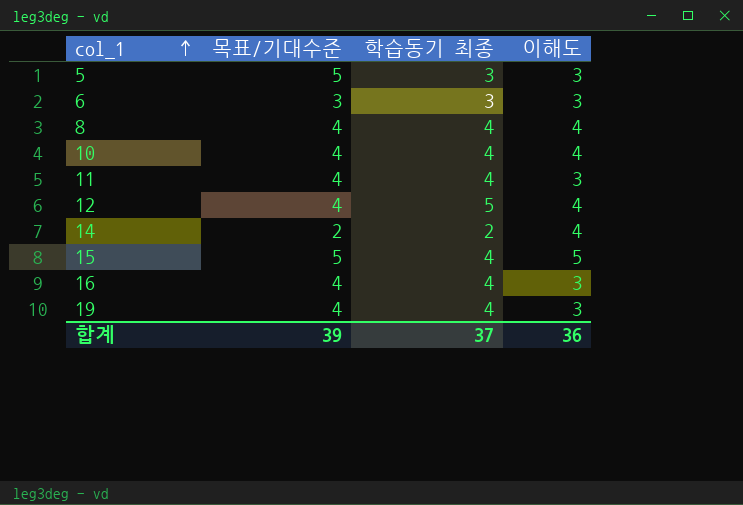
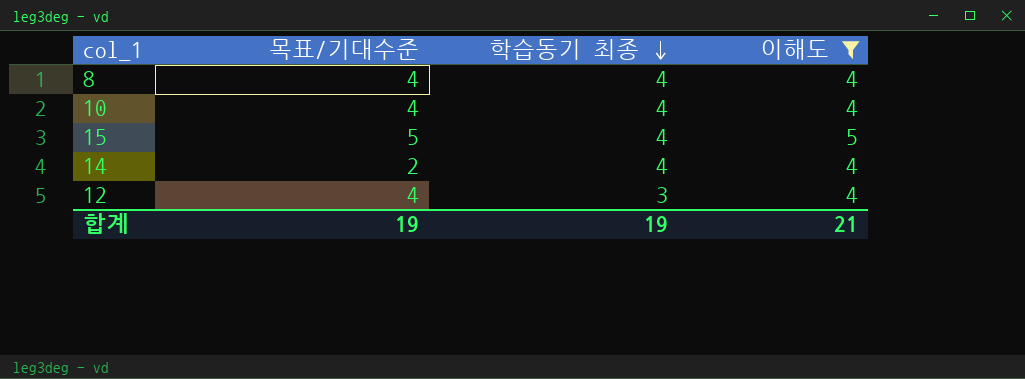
filter: none -> 이해도 != 3
row order: col_1 ascending -> 학습동기 최종 descending
14 | 학습동기 최종: 2 -> 4
12 | 학습동기 최종: 5 -> 3
합계 | 목표/기대수준: 39 -> 19
합계 | 학습동기 최종: 37 -> 19
합계 | 이해도: 36 -> 21

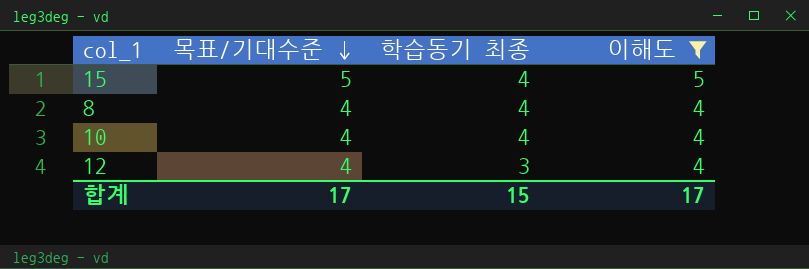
row order: 학습동기 최종 descending -> 목표/기대수준 descending
row 14: 2 | 4 | 4 -> none
합계 | 목표/기대수준: 19 -> 17
합계 | 학습동기 최종: 19 -> 15
합계 | 이해도: 21 -> 17

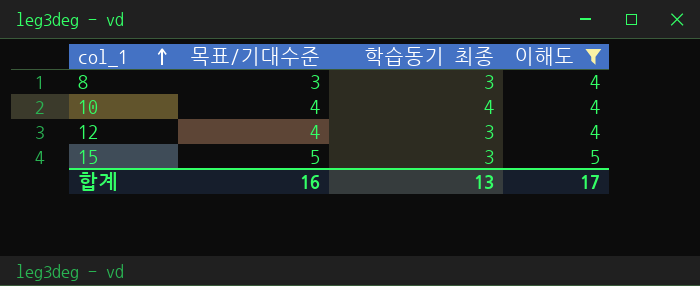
row order: 목표/기대수준 descending -> col_1 ascending
8 | 목표/기대수준: 4 -> 3
8 | 학습동기 최종: 4 -> 3
15 | 학습동기 최종: 4 -> 3
합계 | 목표/기대수준: 17 -> 16
합계 | 학습동기 최종: 15 -> 13

